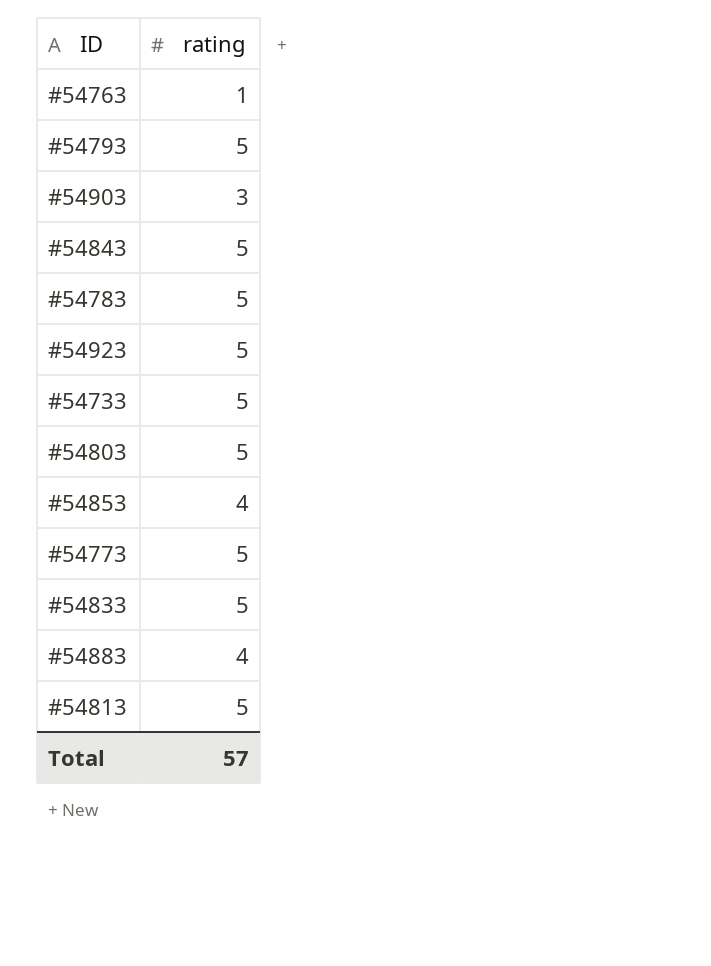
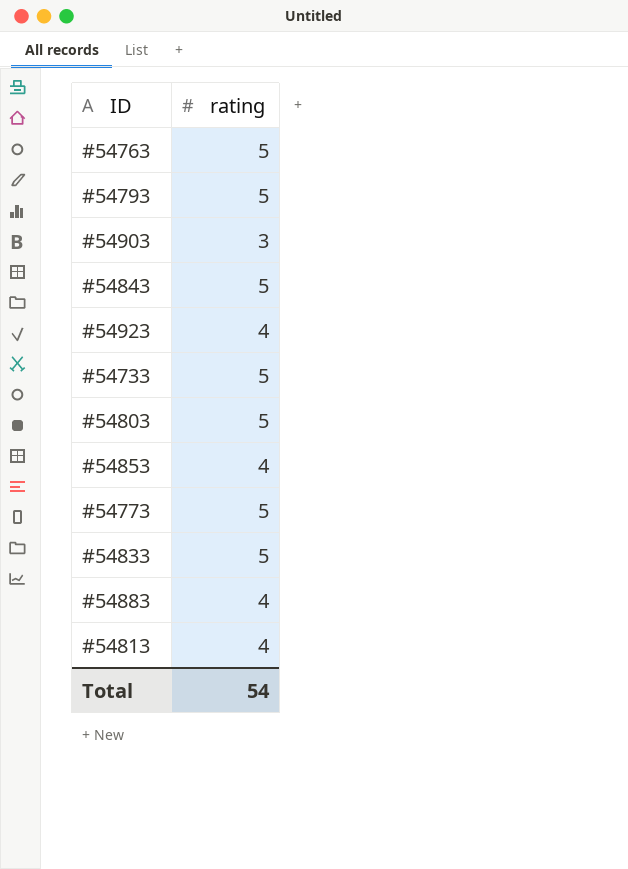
row #54783: 5 -> none
#54763 | rating: 1 -> 5
#54923 | rating: 5 -> 4
#54813 | rating: 5 -> 4
Total | rating: 57 -> 54

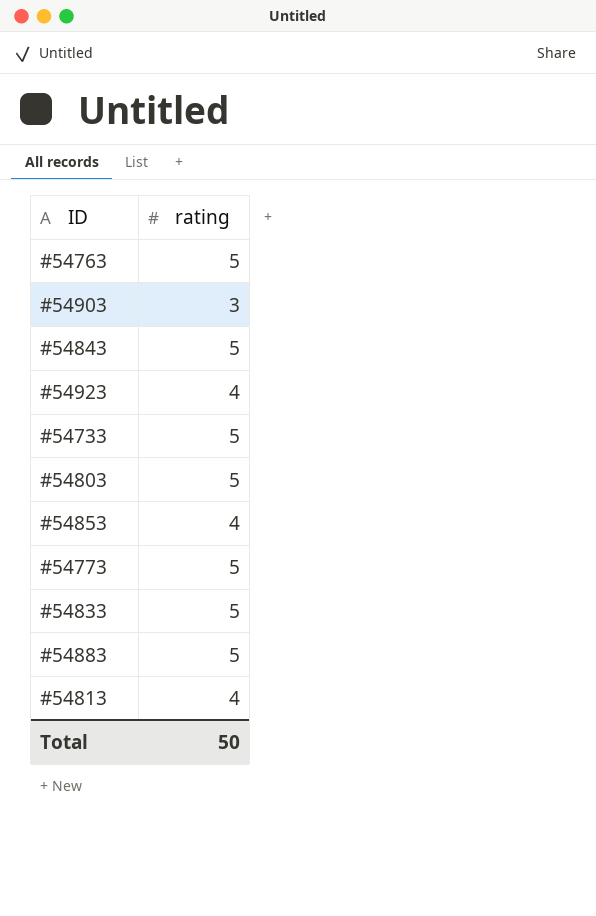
row #54793: 5 -> none
#54883 | rating: 4 -> 5
Total | rating: 54 -> 50

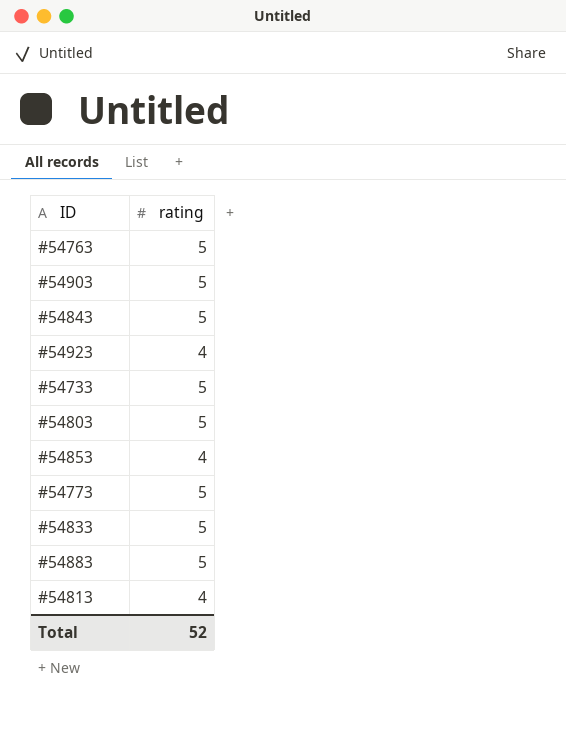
#54903 | rating: 3 -> 5
Total | rating: 50 -> 52

